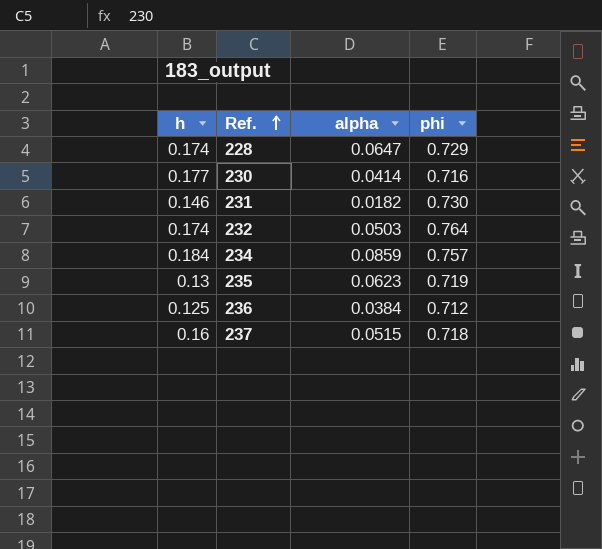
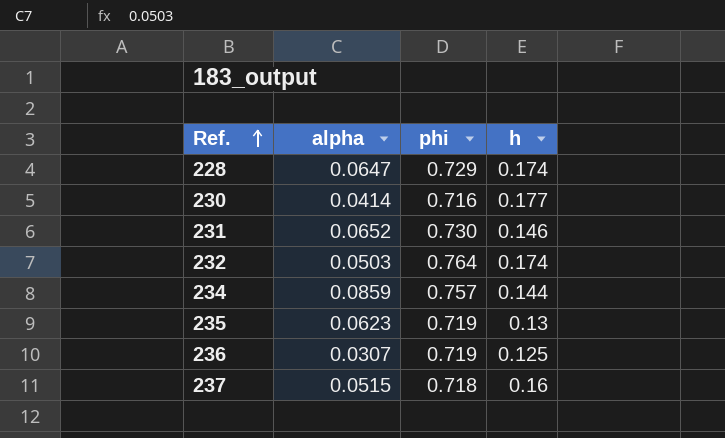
column h | position: 1 -> 4
231 | alpha: 0.0182 -> 0.0652
234 | h: 0.184 -> 0.144
236 | alpha: 0.0384 -> 0.0307
236 | phi: 0.712 -> 0.719

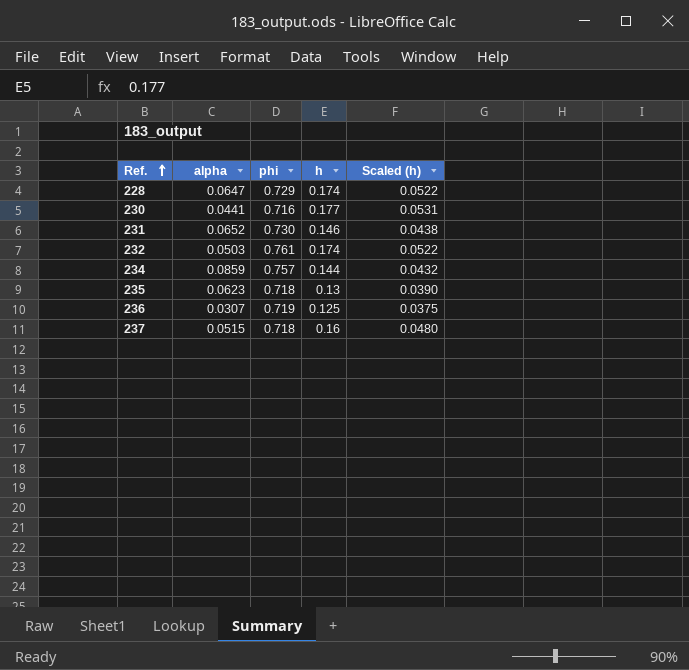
column Scaled (h) | formula: none -> [h] * 0.3
230 | alpha: 0.0414 -> 0.0441
232 | phi: 0.764 -> 0.761
235 | phi: 0.719 -> 0.718

